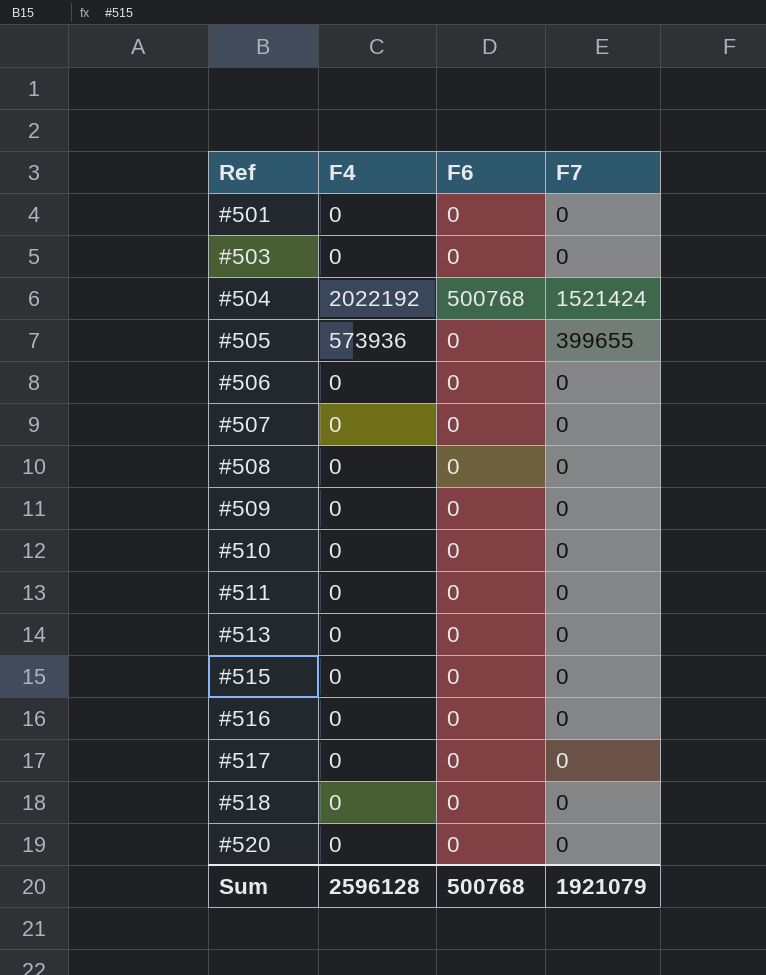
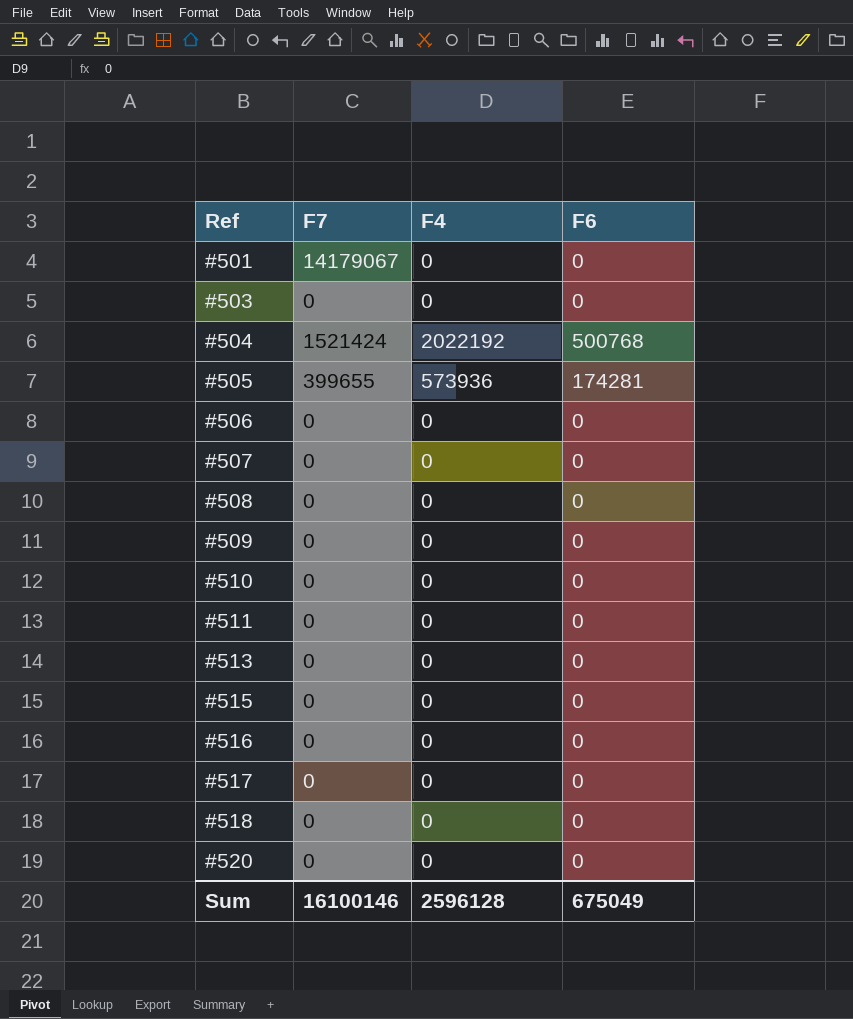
column F7 | position: 4 -> 2
#501 | F7: 0 -> 14179067
#505 | F6: 0 -> 174281
Sum | F7: 1921079 -> 16100146
Sum | F6: 500768 -> 675049

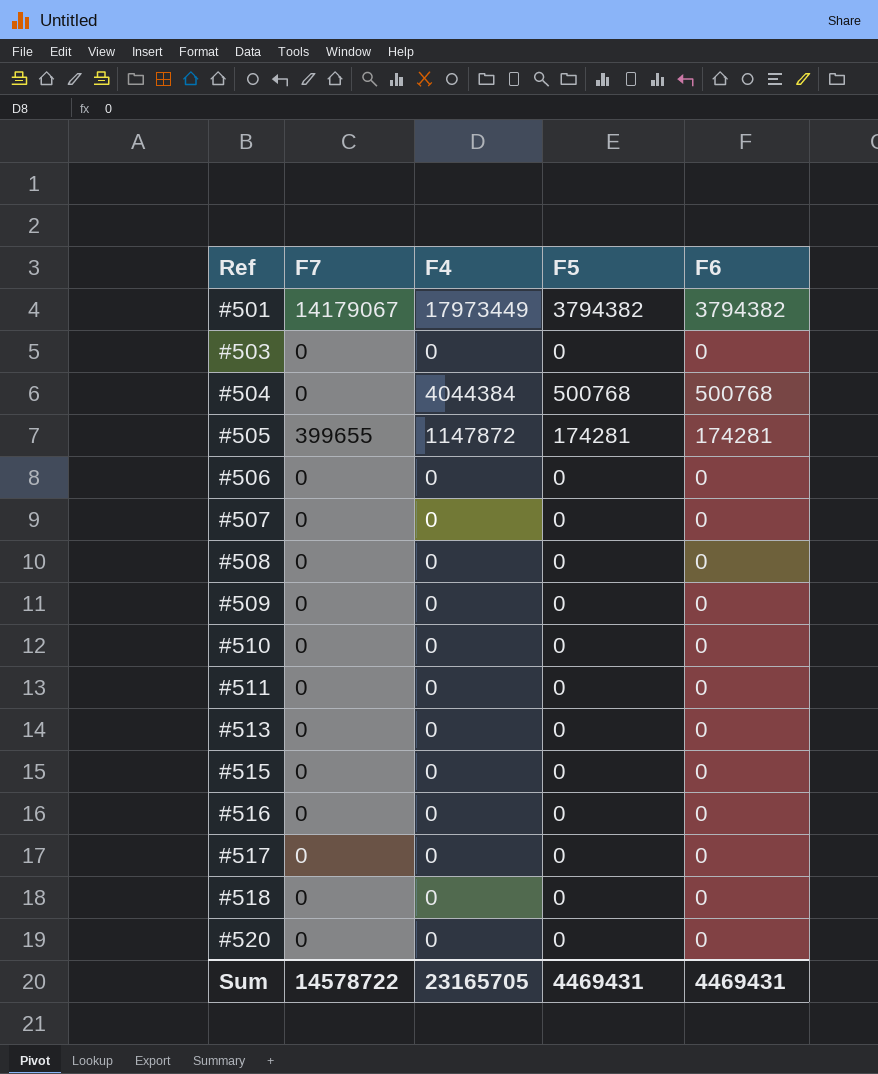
column F5 | position: none -> 4
#501 | F4: 0 -> 17973449
#501 | F6: 0 -> 3794382
#504 | F7: 1521424 -> 0
#504 | F4: 2022192 -> 4044384
#505 | F4: 573936 -> 1147872
Sum | F7: 16100146 -> 14578722
Sum | F4: 2596128 -> 23165705
Sum | F6: 675049 -> 4469431

